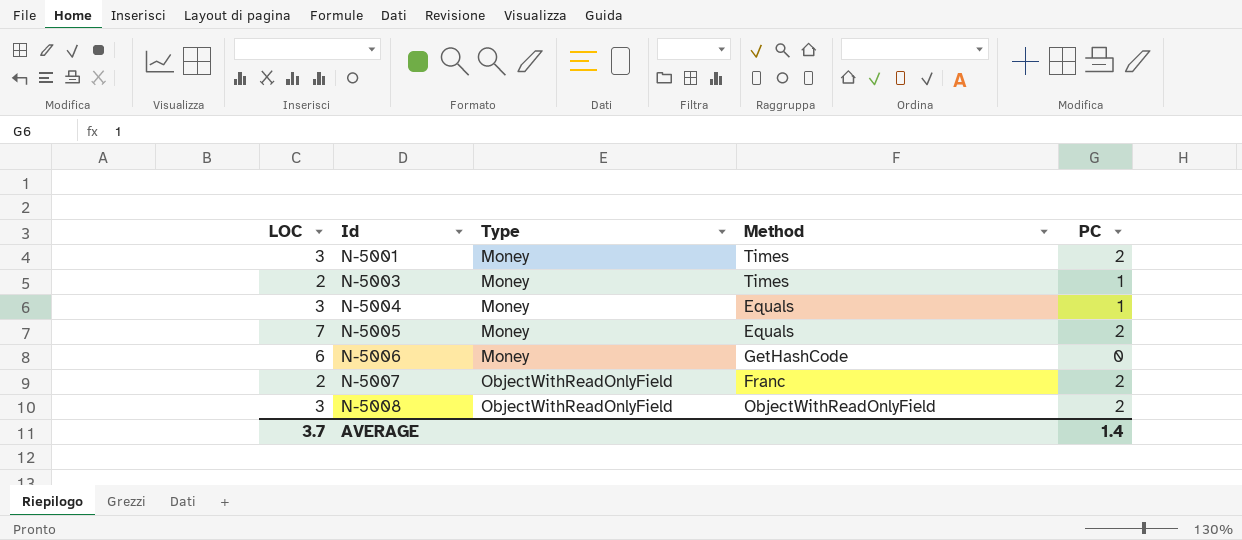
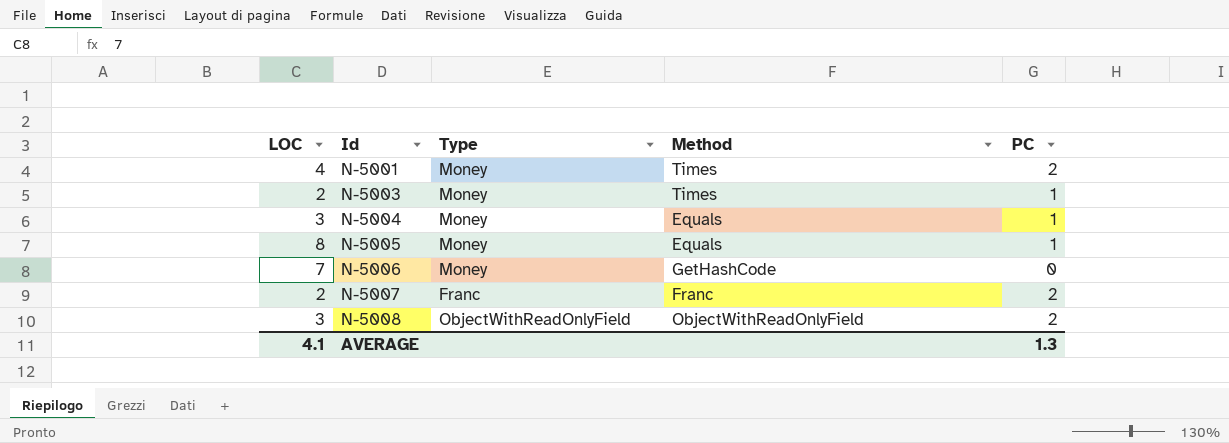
N-5001 | LOC: 3 -> 4
N-5005 | LOC: 7 -> 8
N-5005 | PC: 2 -> 1
N-5006 | LOC: 6 -> 7
N-5007 | Type: ObjectWithReadOnlyField -> Franc
AVERAGE | LOC: 3.7 -> 4.1
AVERAGE | PC: 1.4 -> 1.3

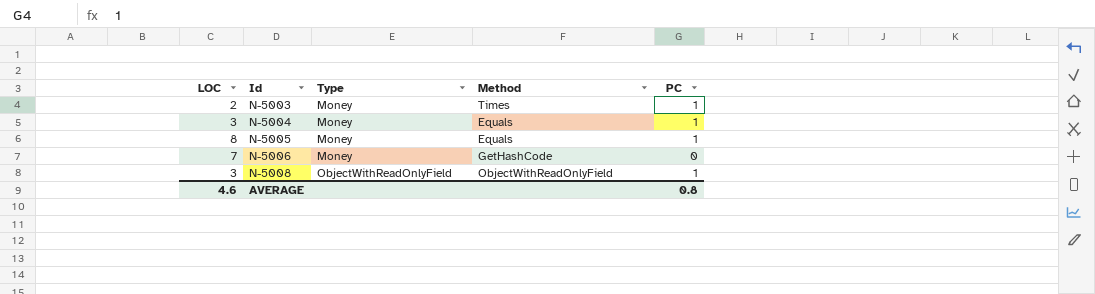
row N-5001: 4 | Money | Times | 2 -> none
row N-5007: 2 | Franc | Franc | 2 -> none
N-5008 | PC: 2 -> 1
AVERAGE | LOC: 4.1 -> 4.6
AVERAGE | PC: 1.3 -> 0.8

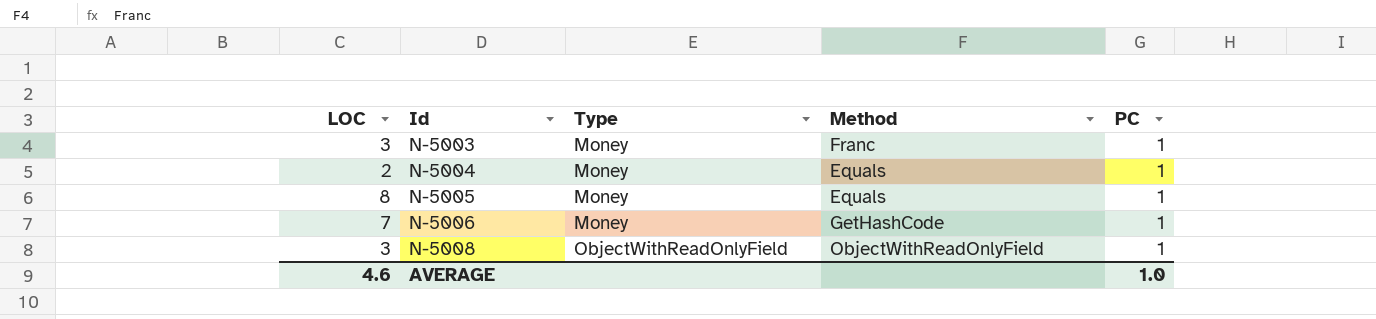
N-5003 | LOC: 2 -> 3
N-5003 | Method: Times -> Franc
N-5004 | LOC: 3 -> 2
N-5006 | PC: 0 -> 1
AVERAGE | PC: 0.8 -> 1.0

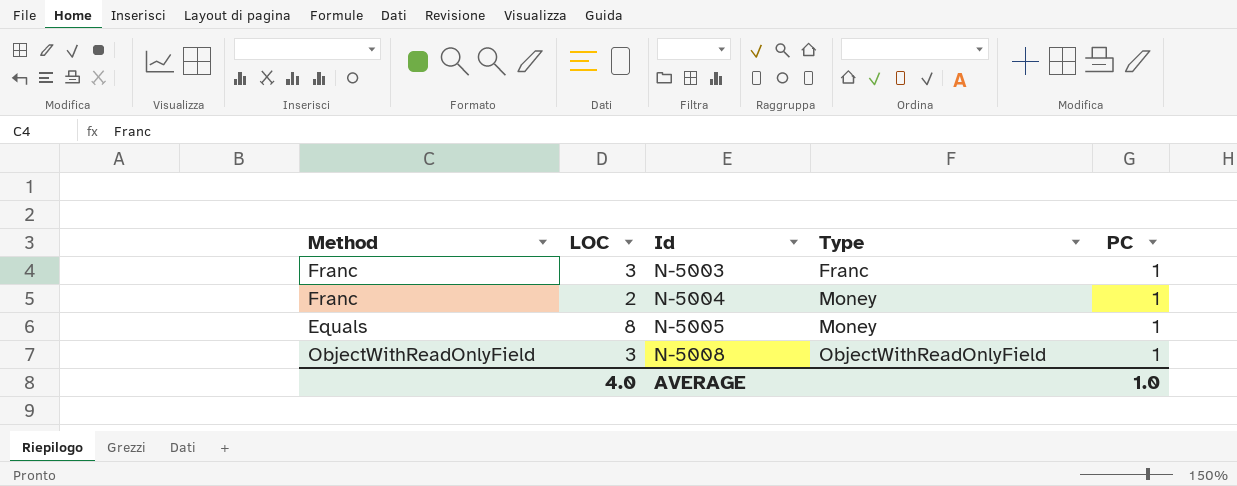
column Method | position: 4 -> 1
row N-5006: 7 | Money | GetHashCode | 1 -> none
N-5003 | Type: Money -> Franc
N-5004 | Method: Equals -> Franc
AVERAGE | LOC: 4.6 -> 4.0

